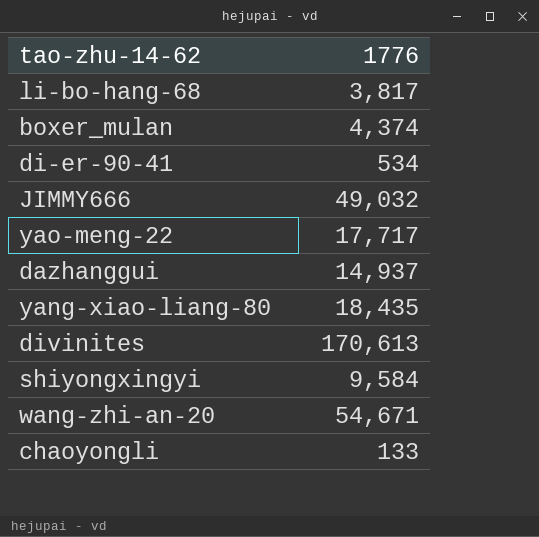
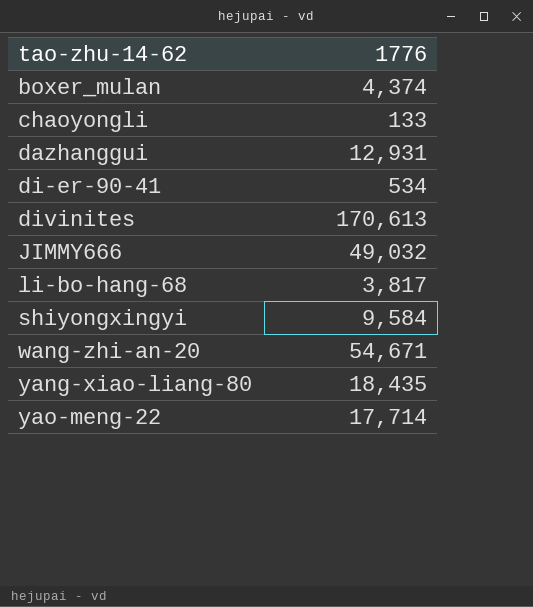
row order: none -> tao-zhu-14-62 ascending
dazhanggui | 1776: 14,937 -> 12,931
yao-meng-22 | 1776: 17,717 -> 17,714

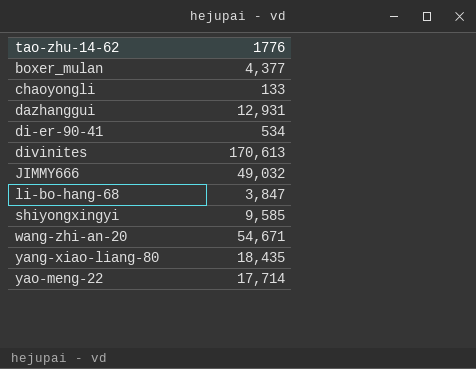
boxer_mulan | 1776: 4,374 -> 4,377
li-bo-hang-68 | 1776: 3,817 -> 3,847
shiyongxingyi | 1776: 9,584 -> 9,585

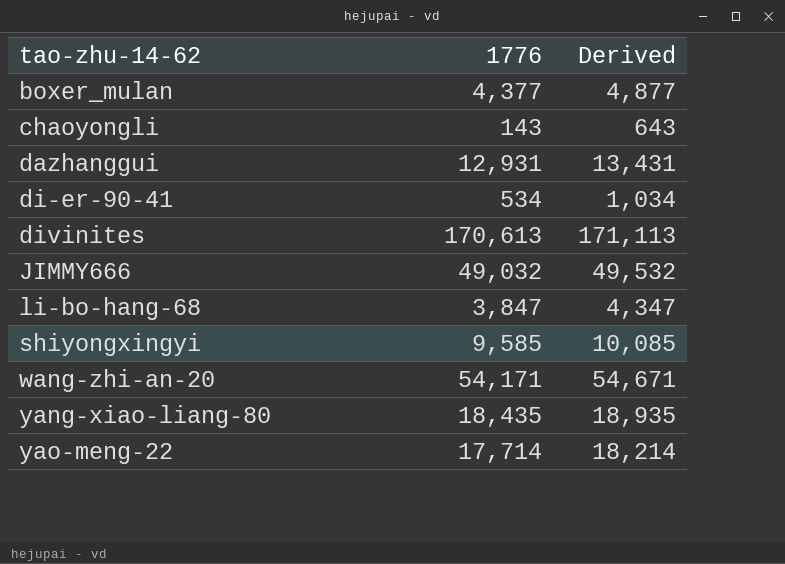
column Derived | formula: none -> [1776] + 500
chaoyongli | 1776: 133 -> 143
wang-zhi-an-20 | 1776: 54,671 -> 54,171

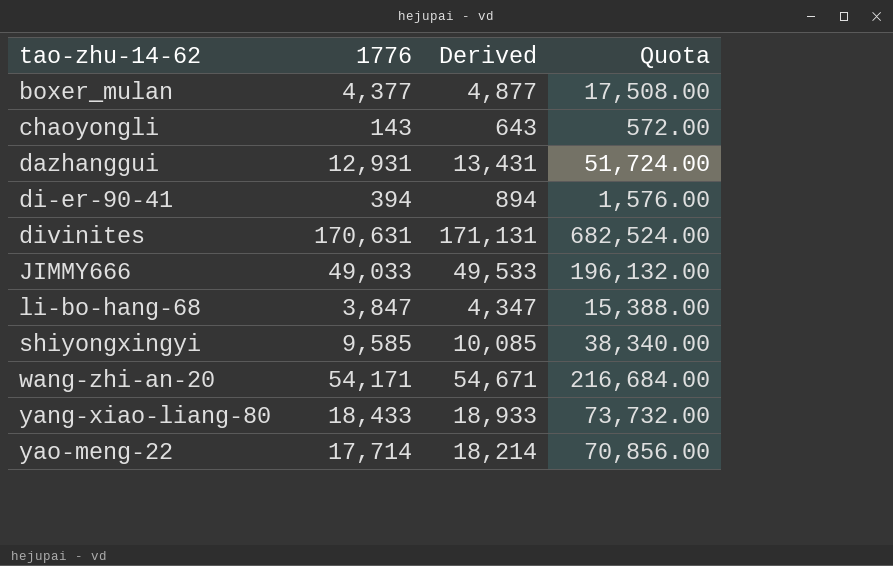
column Quota | formula: none -> [1776] * 4
di-er-90-41 | 1776: 534 -> 394
di-er-90-41 | Derived: 1,034 -> 894
divinites | 1776: 170,613 -> 170,631
divinites | Derived: 171,113 -> 171,131
JIMMY666 | 1776: 49,032 -> 49,033
JIMMY666 | Derived: 49,532 -> 49,533
yang-xiao-liang-80 | 1776: 18,435 -> 18,433
yang-xiao-liang-80 | Derived: 18,935 -> 18,933

